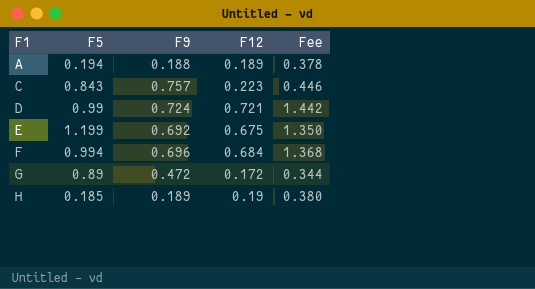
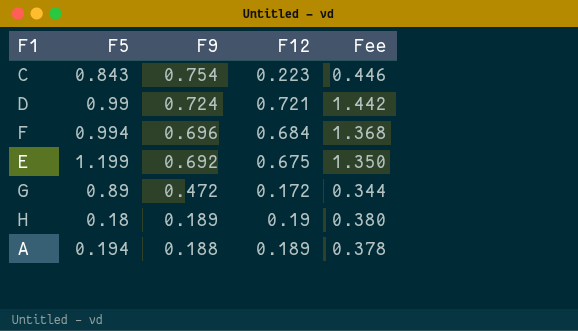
row order: F1 ascending -> F9 descending
C | F9: 0.757 -> 0.754
H | F5: 0.185 -> 0.18

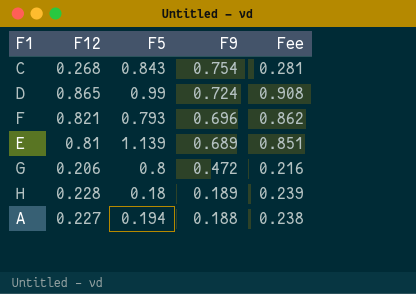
column F12 | position: 4 -> 2
column Fee | formula: [F12] * 2 -> [F12] * 1.05
C | F12: 0.223 -> 0.268
D | F12: 0.721 -> 0.865
F | F12: 0.684 -> 0.821
F | F5: 0.994 -> 0.793
E | F12: 0.675 -> 0.81
E | F5: 1.199 -> 1.139
E | F9: 0.692 -> 0.689
G | F12: 0.172 -> 0.206
G | F5: 0.89 -> 0.8
H | F12: 0.19 -> 0.228
A | F12: 0.189 -> 0.227

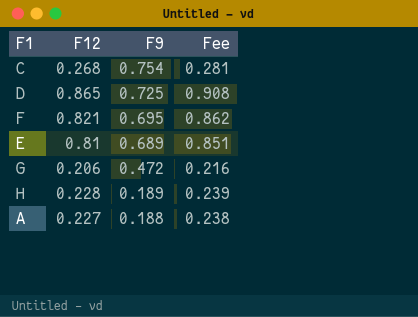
column F5 | position: 3 -> none
D | F9: 0.724 -> 0.725
F | F9: 0.696 -> 0.695

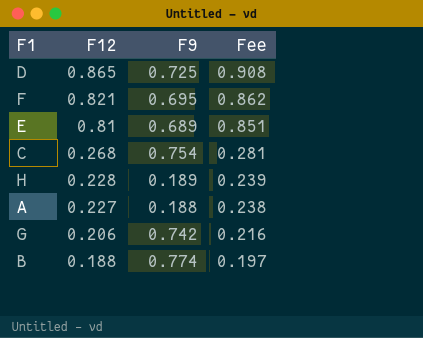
row order: F9 descending -> F12 descending
G | F9: 0.472 -> 0.742
row B: none -> 0.188 | 0.774 | 0.197

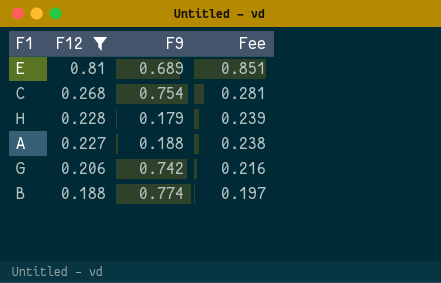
filter: none -> F12 <= 0.81
H | F9: 0.189 -> 0.179

